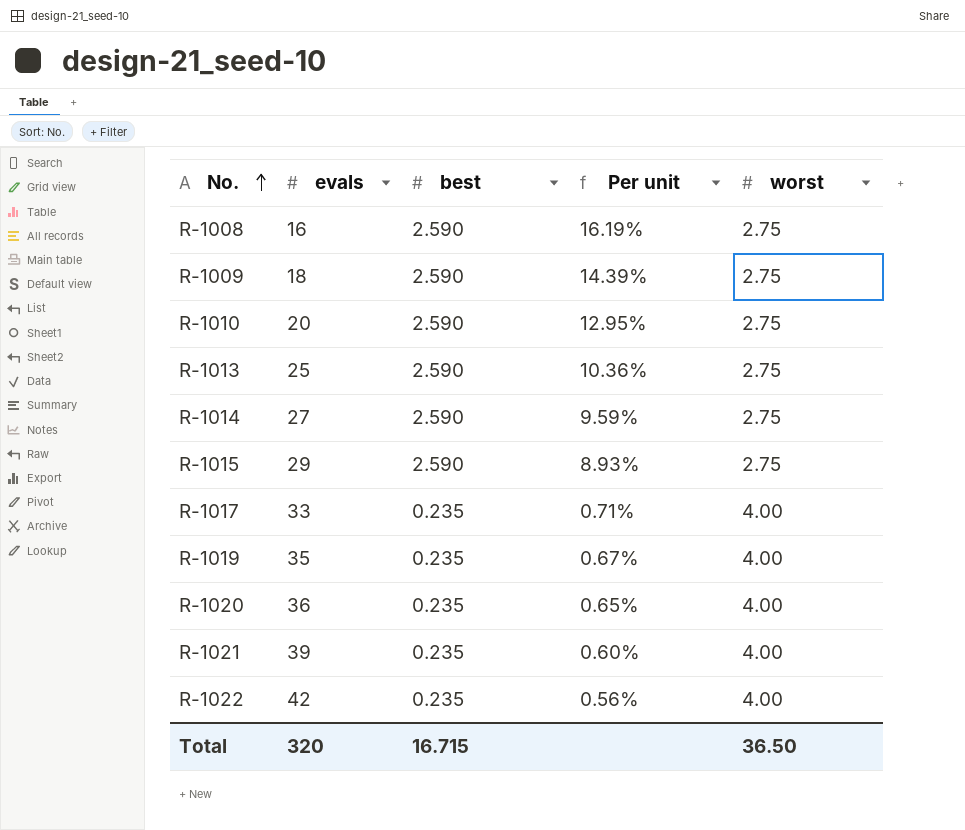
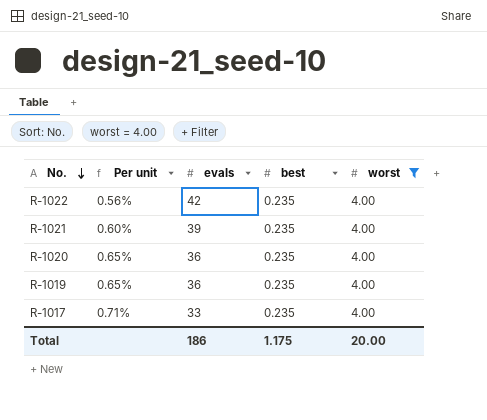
filter: none -> worst = 4.00
row order: No. ascending -> No. descending
column Per unit | position: 4 -> 2
R-1019 | Per unit: 0.67% -> 0.65%
R-1019 | evals: 35 -> 36
Total | evals: 320 -> 186
Total | best: 16.715 -> 1.175
Total | worst: 36.50 -> 20.00

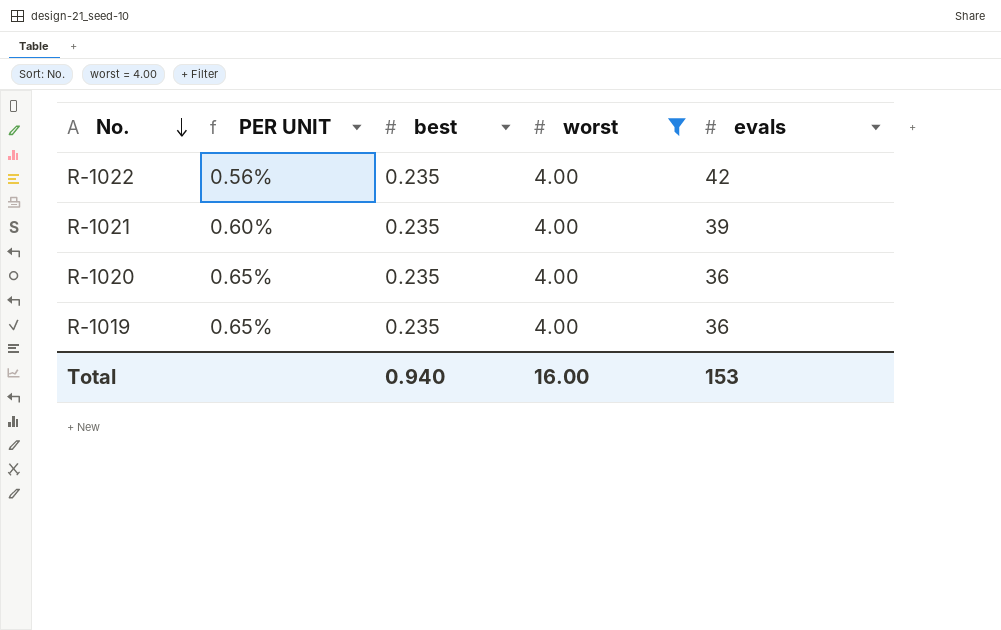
column name: Per unit -> PER UNIT
column evals | position: 3 -> 5
row R-1017: 0.71% | 33 | 0.235 | 4.00 -> none
Total | best: 1.175 -> 0.940
Total | worst: 20.00 -> 16.00
Total | evals: 186 -> 153

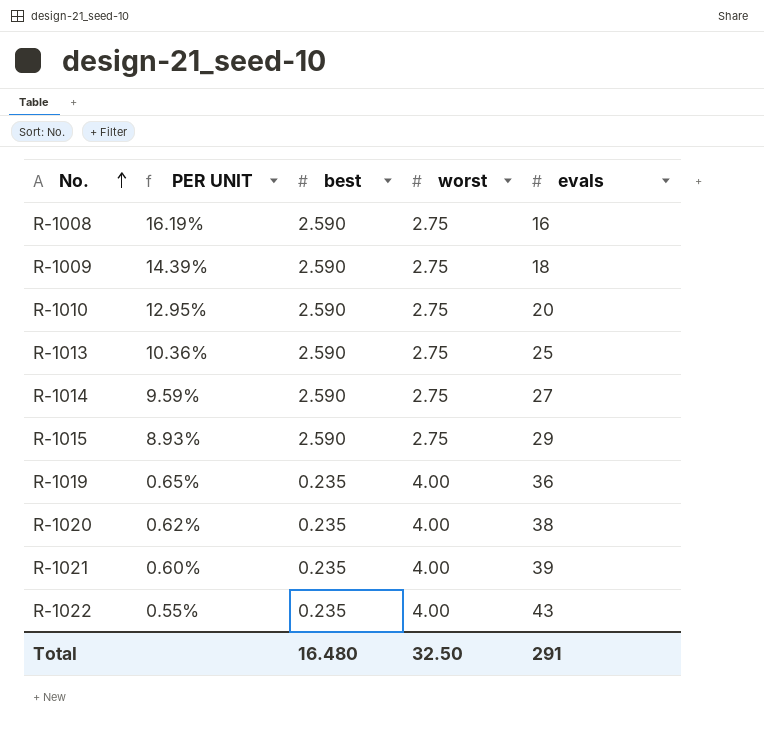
filter: worst = 4.00 -> none
row order: No. descending -> No. ascending
R-1020 | PER UNIT: 0.65% -> 0.62%
R-1020 | evals: 36 -> 38
R-1022 | PER UNIT: 0.56% -> 0.55%
R-1022 | evals: 42 -> 43
Total | best: 0.940 -> 16.480
Total | worst: 16.00 -> 32.50
Total | evals: 153 -> 291

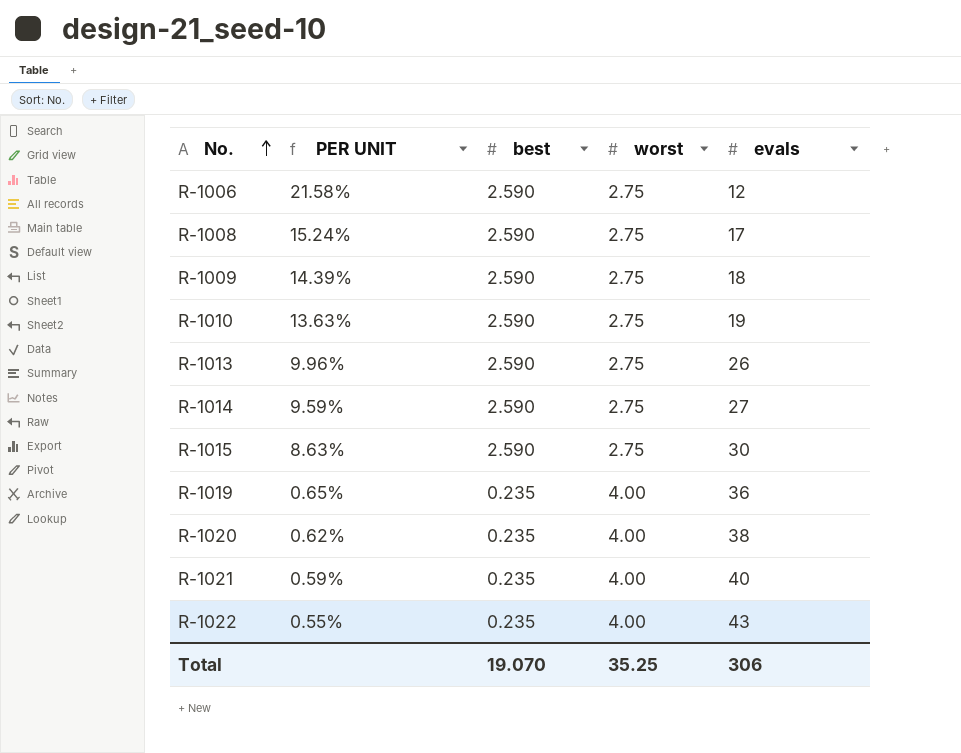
row R-1006: none -> 21.58% | 2.590 | 2.75 | 12
R-1008 | PER UNIT: 16.19% -> 15.24%
R-1008 | evals: 16 -> 17
R-1010 | PER UNIT: 12.95% -> 13.63%
R-1010 | evals: 20 -> 19
R-1013 | PER UNIT: 10.36% -> 9.96%
R-1013 | evals: 25 -> 26
R-1015 | PER UNIT: 8.93% -> 8.63%
R-1015 | evals: 29 -> 30
R-1021 | PER UNIT: 0.60% -> 0.59%
R-1021 | evals: 39 -> 40
Total | best: 16.480 -> 19.070
Total | worst: 32.50 -> 35.25
Total | evals: 291 -> 306

